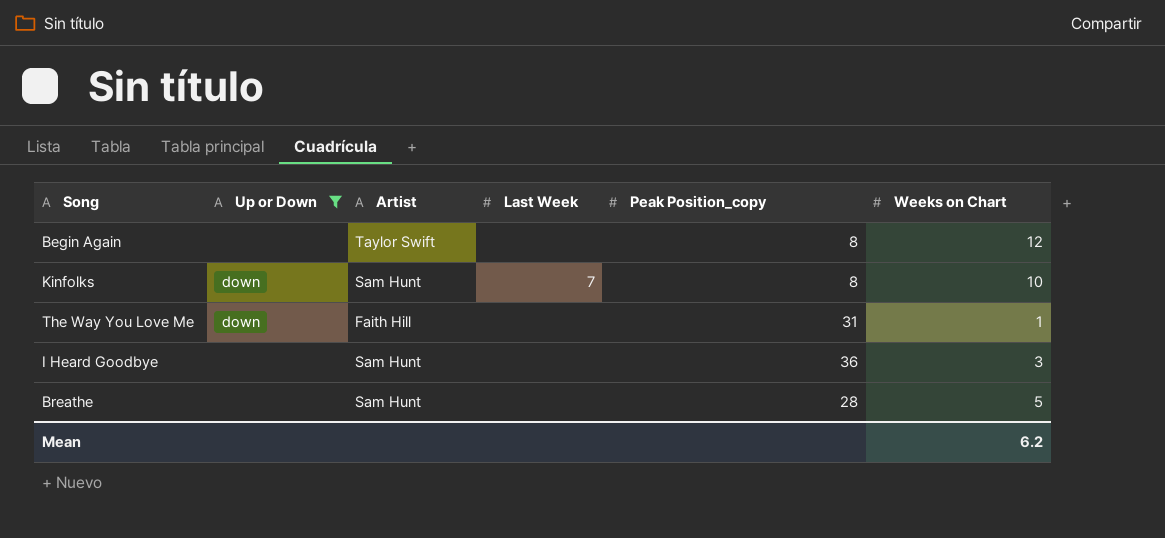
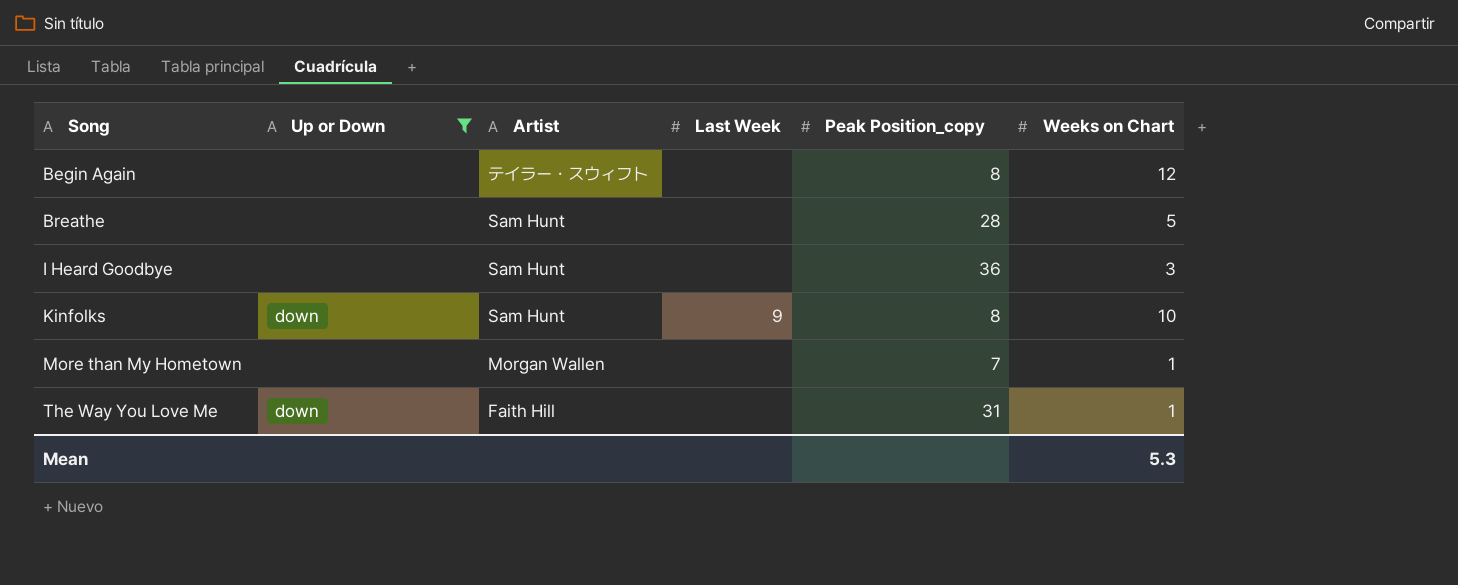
row order: none -> Song ascending
Begin Again | Artist: Taylor Swift -> テイラー・スウィフト
Kinfolks | Last Week: 7 -> 9
row More than My Hometown: none -> none | Morgan Wallen | none | 7 | 1
Mean | Weeks on Chart: 6.2 -> 5.3

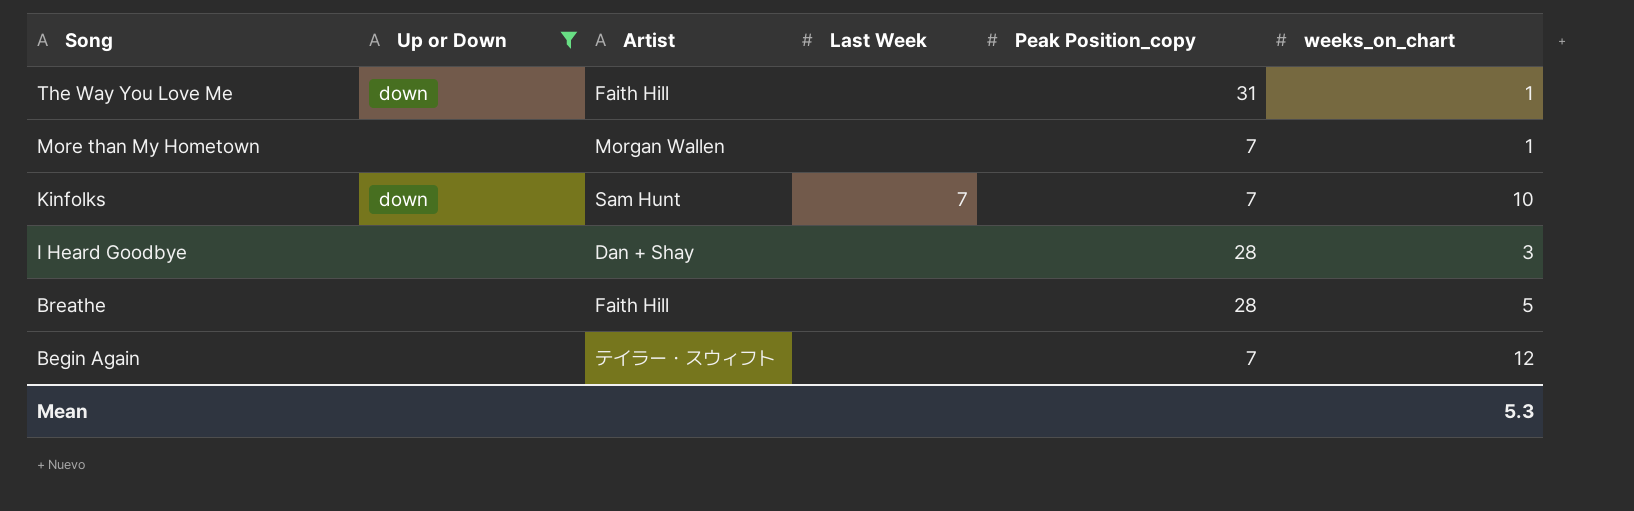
row order: Song ascending -> Song descending
column name: Weeks on Chart -> weeks_on_chart
Kinfolks | Last Week: 9 -> 7
Kinfolks | Peak Position_copy: 8 -> 7
I Heard Goodbye | Artist: Sam Hunt -> Dan + Shay
I Heard Goodbye | Peak Position_copy: 36 -> 28
Breathe | Artist: Sam Hunt -> Faith Hill
Begin Again | Peak Position_copy: 8 -> 7

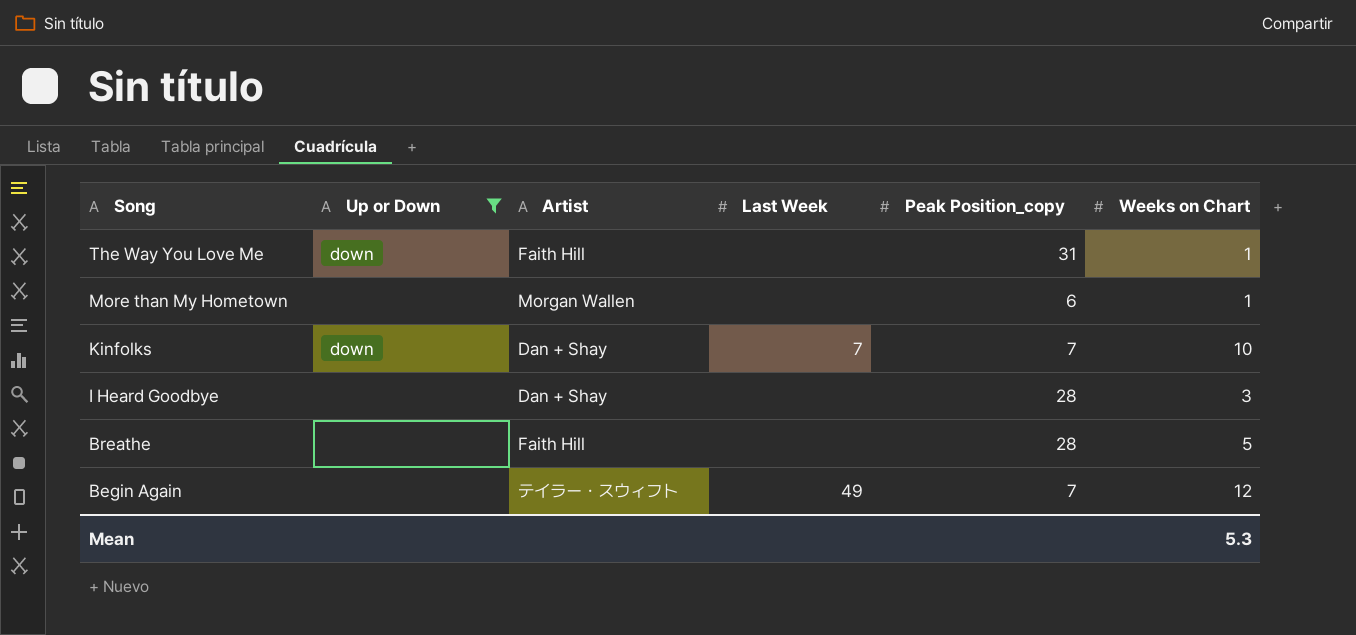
column name: weeks_on_chart -> Weeks on Chart
More than My Hometown | Peak Position_copy: 7 -> 6
Kinfolks | Artist: Sam Hunt -> Dan + Shay
Begin Again | Last Week: none -> 49

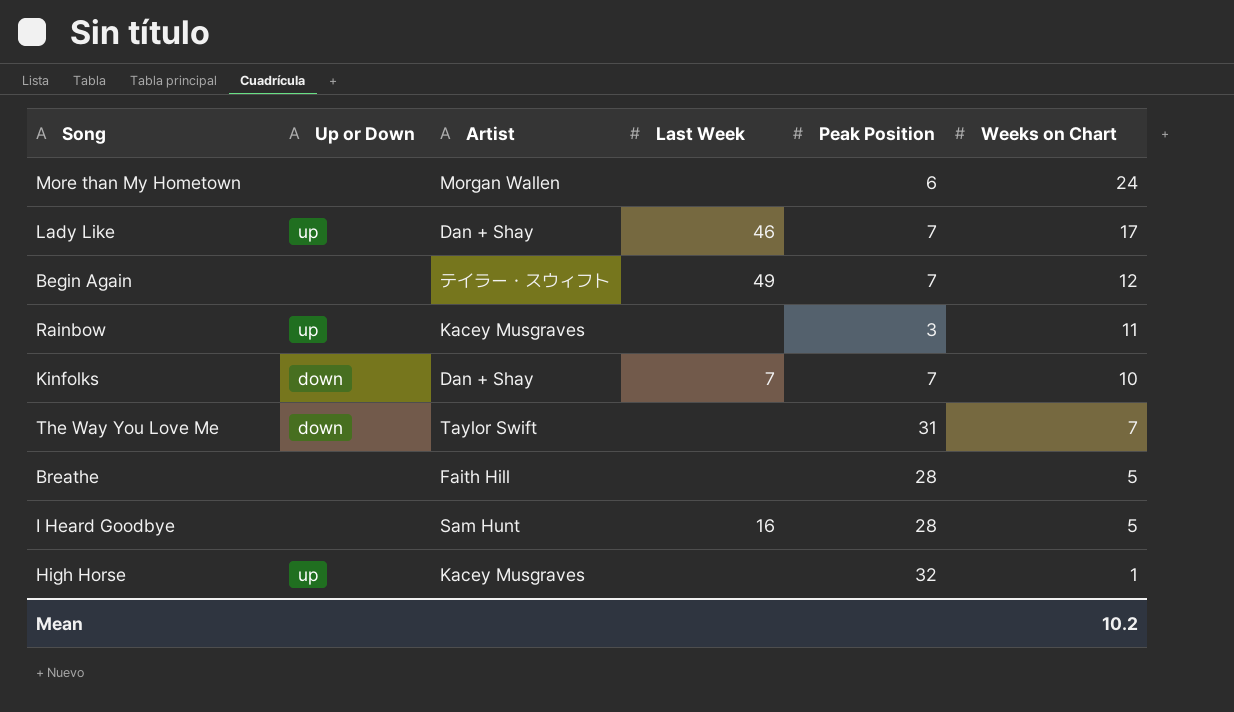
filter: Up or Down != up -> none
row order: Song descending -> Weeks on Chart descending
column name: Peak Position_copy -> Peak Position
More than My Hometown | Weeks on Chart: 1 -> 24
The Way You Love Me | Artist: Faith Hill -> Taylor Swift
The Way You Love Me | Weeks on Chart: 1 -> 7
I Heard Goodbye | Artist: Dan + Shay -> Sam Hunt
I Heard Goodbye | Last Week: none -> 16
I Heard Goodbye | Weeks on Chart: 3 -> 5
Mean | Weeks on Chart: 5.3 -> 10.2

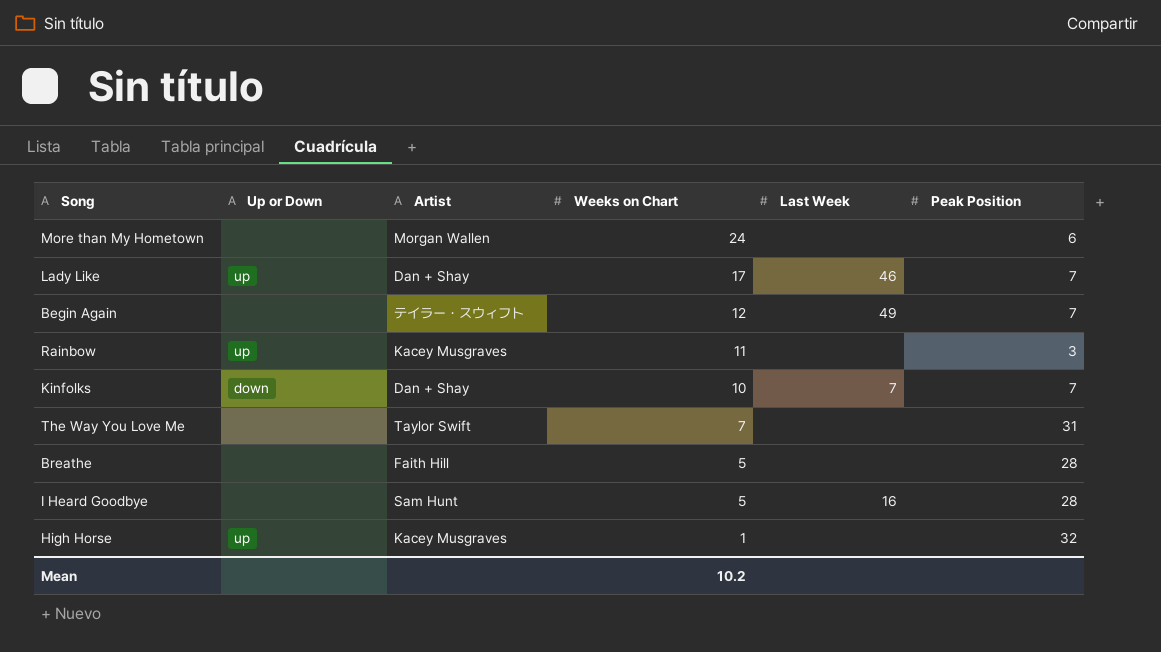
column Weeks on Chart | position: 6 -> 4
The Way You Love Me | Up or Down: down -> none

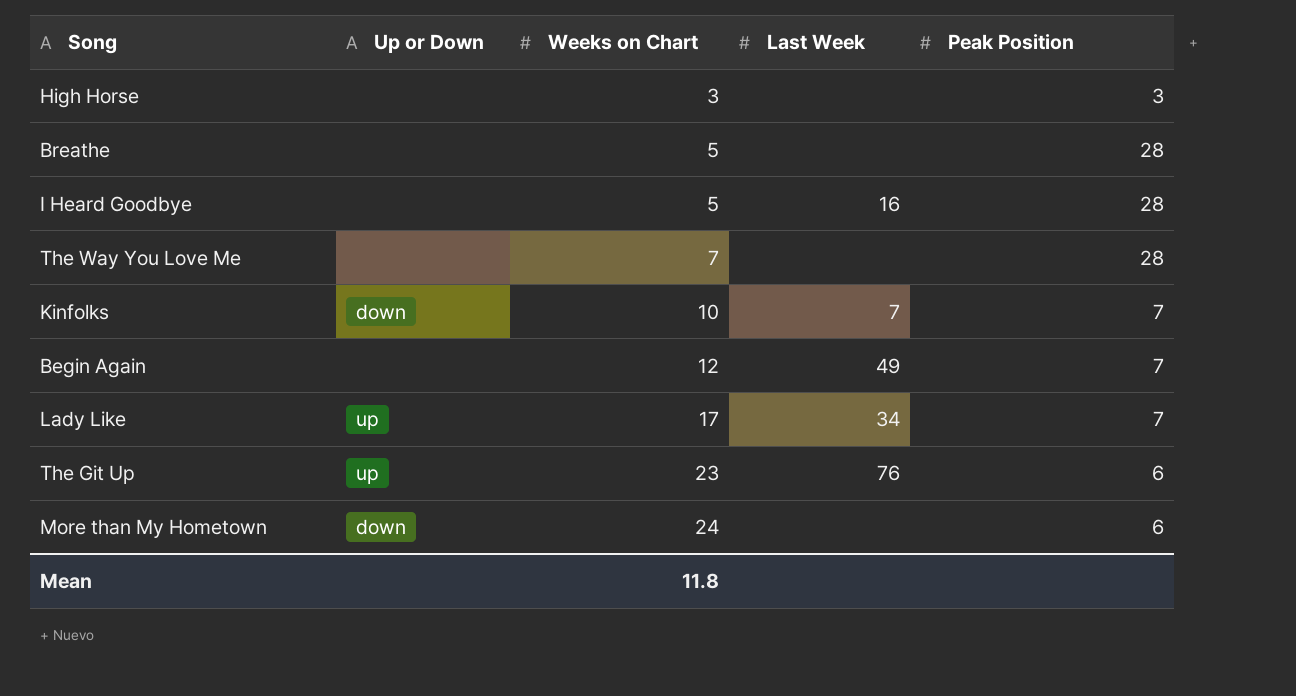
row order: Weeks on Chart descending -> Weeks on Chart ascending
column Artist | position: 3 -> none
row Rainbow: up | Kacey Musgraves | 11 | none | 3 -> none
High Horse | Up or Down: up -> none
High Horse | Weeks on Chart: 1 -> 3
High Horse | Peak Position: 32 -> 3
The Way You Love Me | Peak Position: 31 -> 28
Lady Like | Last Week: 46 -> 34
row The Git Up: none -> up | 23 | 76 | 6
More than My Hometown | Up or Down: none -> down
Mean | Weeks on Chart: 10.2 -> 11.8

